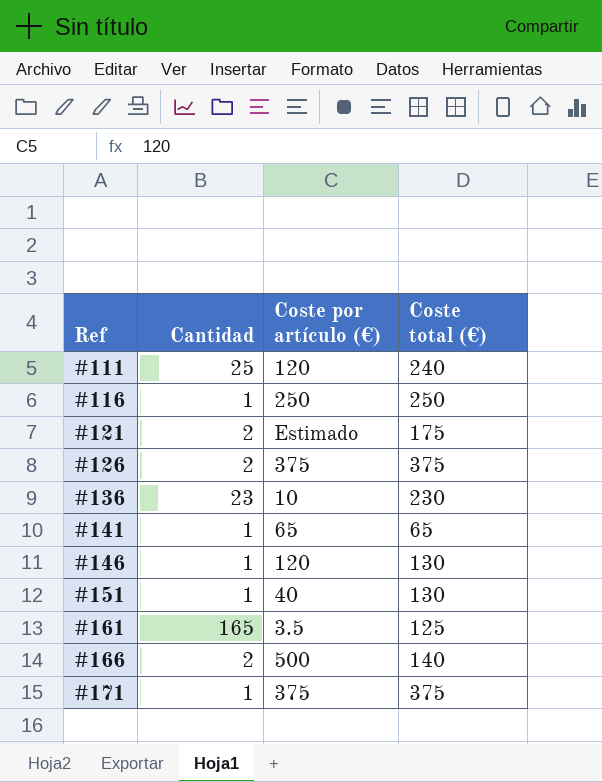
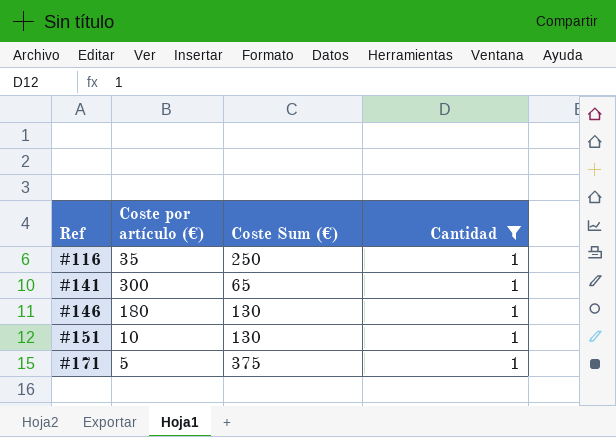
filter: none -> Cantidad = 1
column name: Coste total (€) -> Coste Sum (€)
column Cantidad | position: 2 -> 4
#116 | Coste por artículo (€): 250 -> 35
#141 | Coste por artículo (€): 65 -> 300
#146 | Coste por artículo (€): 120 -> 180
#151 | Coste por artículo (€): 40 -> 10
#171 | Coste por artículo (€): 375 -> 5

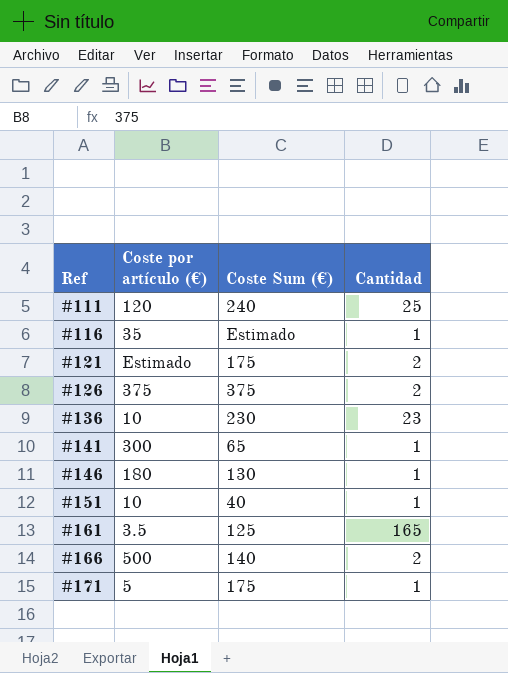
filter: Cantidad = 1 -> none
#116 | Coste Sum (€): 250 -> Estimado
#151 | Coste Sum (€): 130 -> 40
#171 | Coste Sum (€): 375 -> 175

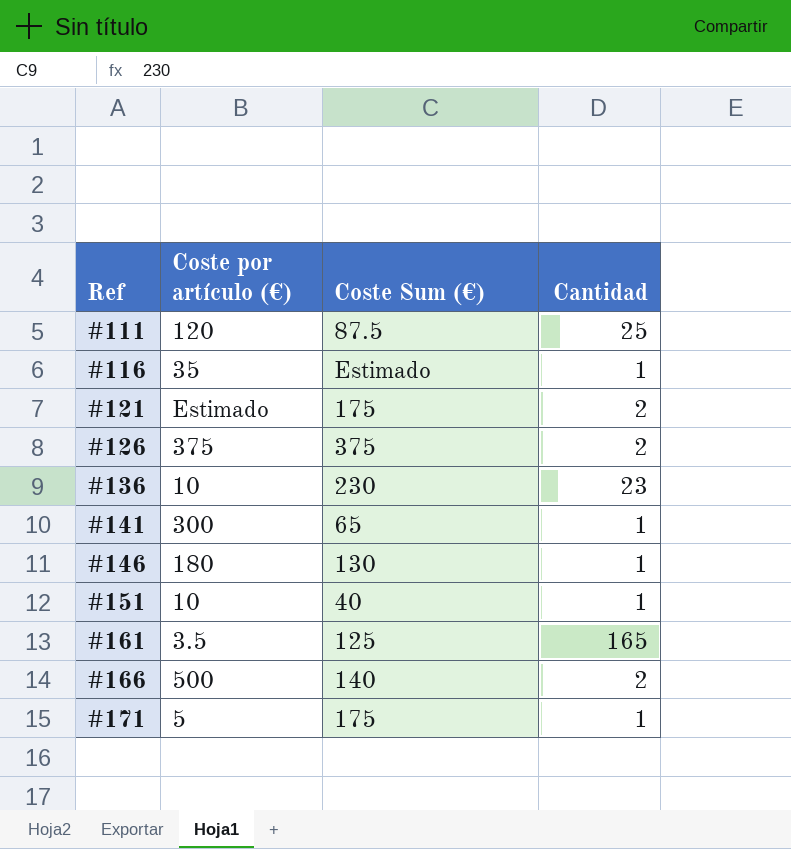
#111 | Coste Sum (€): 240 -> 87.5

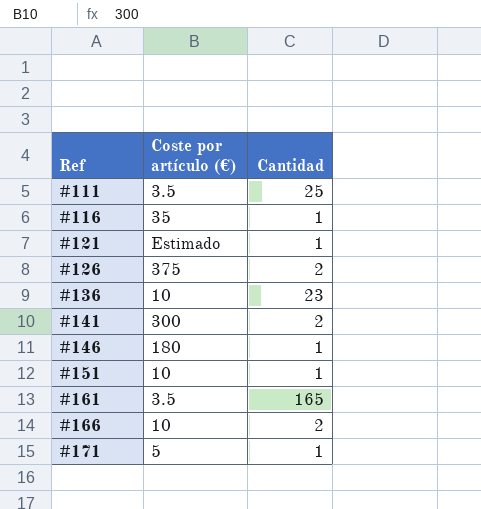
column Coste Sum (€) | position: 3 -> none
#111 | Coste por artículo (€): 120 -> 3.5
#121 | Cantidad: 2 -> 1
#141 | Cantidad: 1 -> 2
#166 | Coste por artículo (€): 500 -> 10

